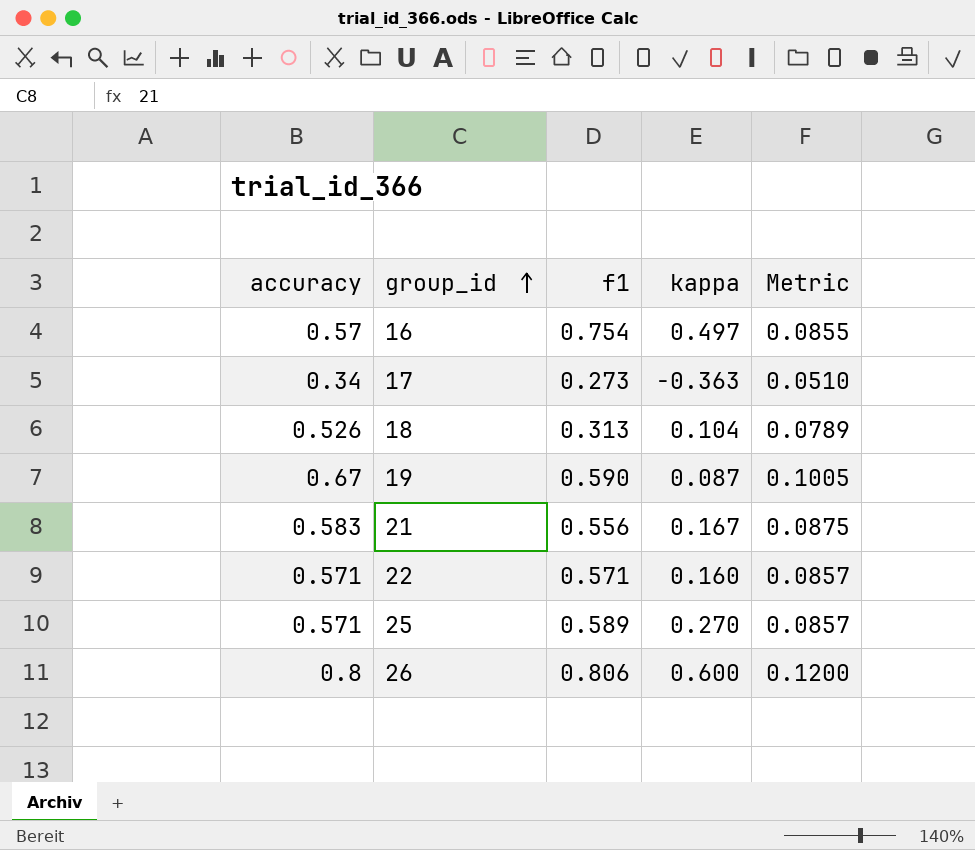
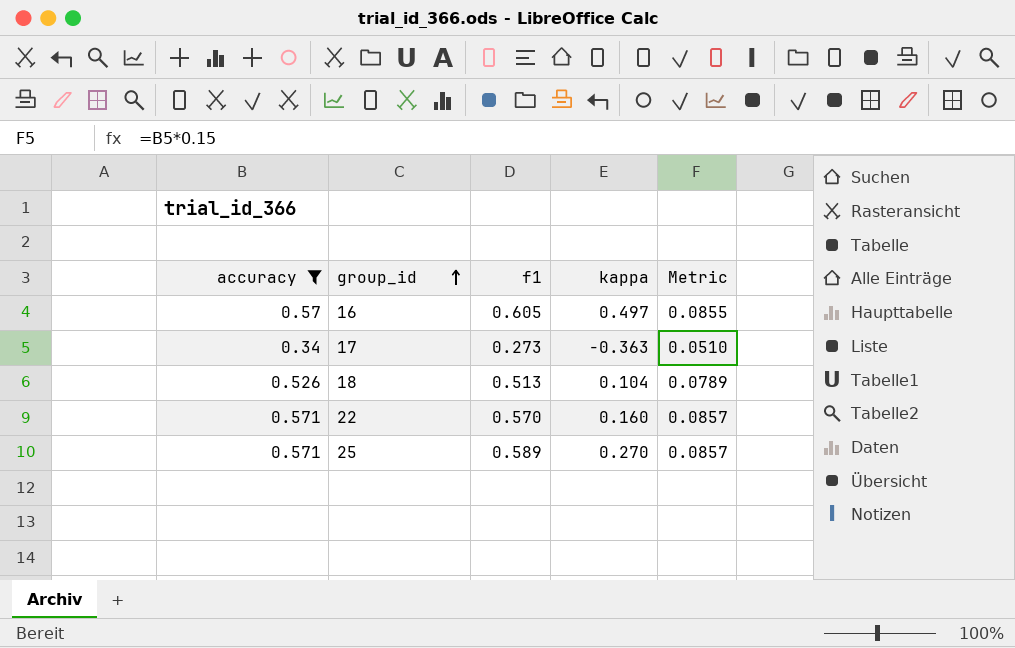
filter: none -> accuracy <= 0.571
16 | f1: 0.754 -> 0.605
18 | f1: 0.313 -> 0.513
22 | f1: 0.571 -> 0.570

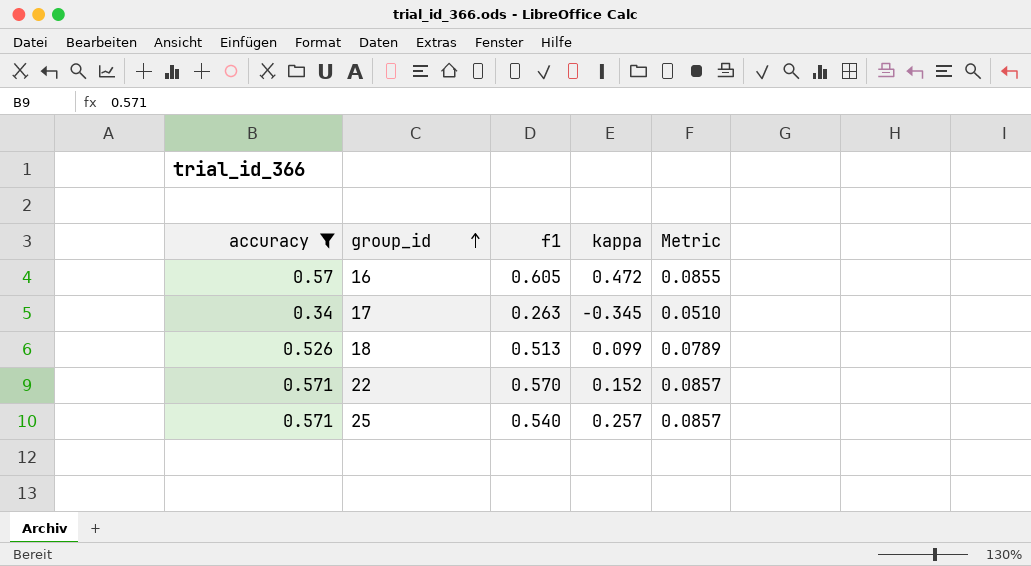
16 | kappa: 0.497 -> 0.472
17 | f1: 0.273 -> 0.263
17 | kappa: -0.363 -> -0.345
18 | kappa: 0.104 -> 0.099
22 | kappa: 0.160 -> 0.152
25 | f1: 0.589 -> 0.540
25 | kappa: 0.270 -> 0.257

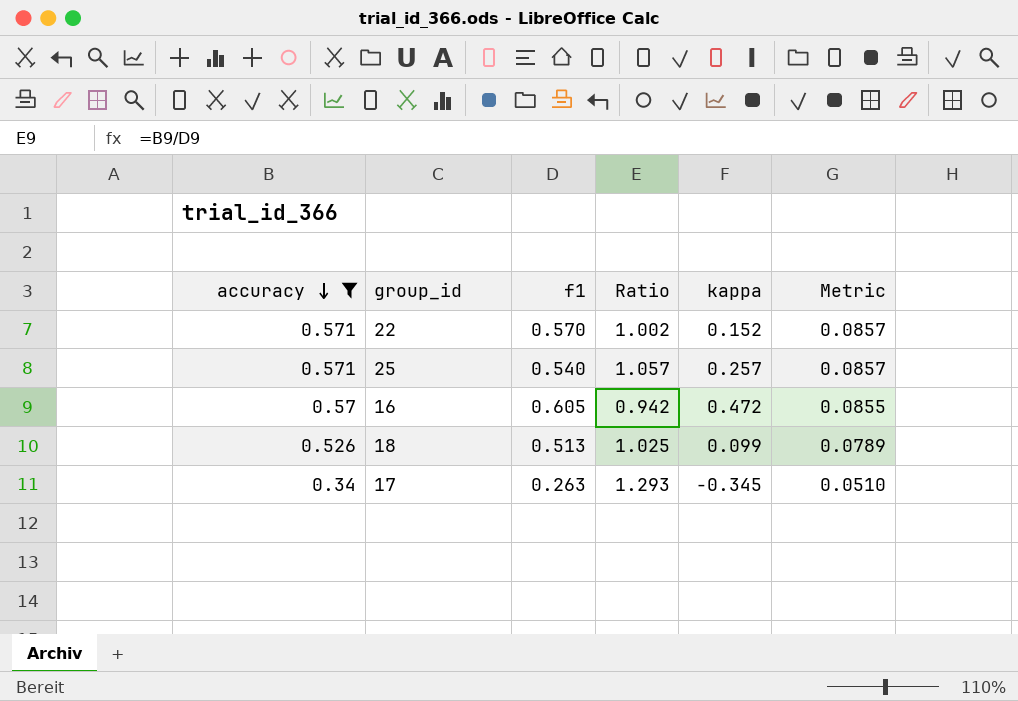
row order: group_id ascending -> accuracy descending
column Ratio | formula: none -> [accuracy] / [f1]

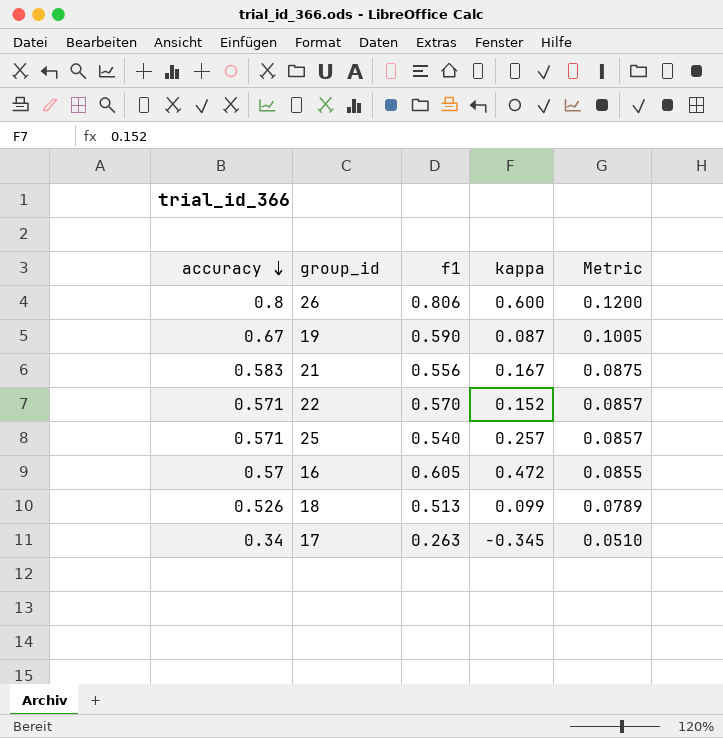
filter: accuracy <= 0.571 -> none
column Ratio | formula: [accuracy] / [f1] -> none

